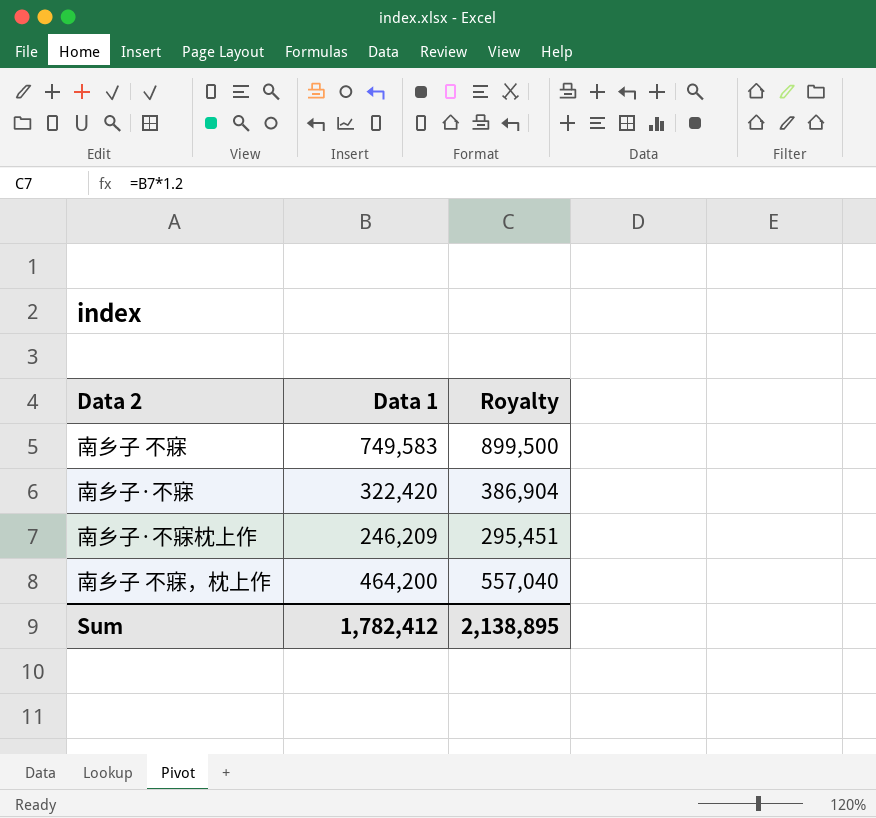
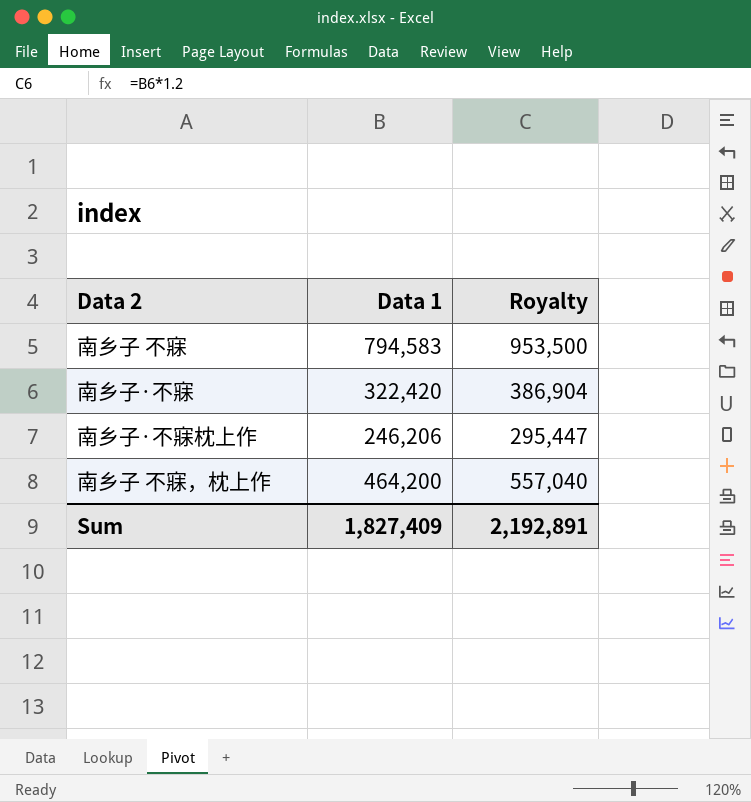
南乡子 不寐 | Data 1: 749,583 -> 794,583
南乡子 不寐 | Royalty: 899,500 -> 953,500
南乡子·不寐枕上作 | Data 1: 246,209 -> 246,206
南乡子·不寐枕上作 | Royalty: 295,451 -> 295,447
Sum | Data 1: 1,782,412 -> 1,827,409
Sum | Royalty: 2,138,895 -> 2,192,891

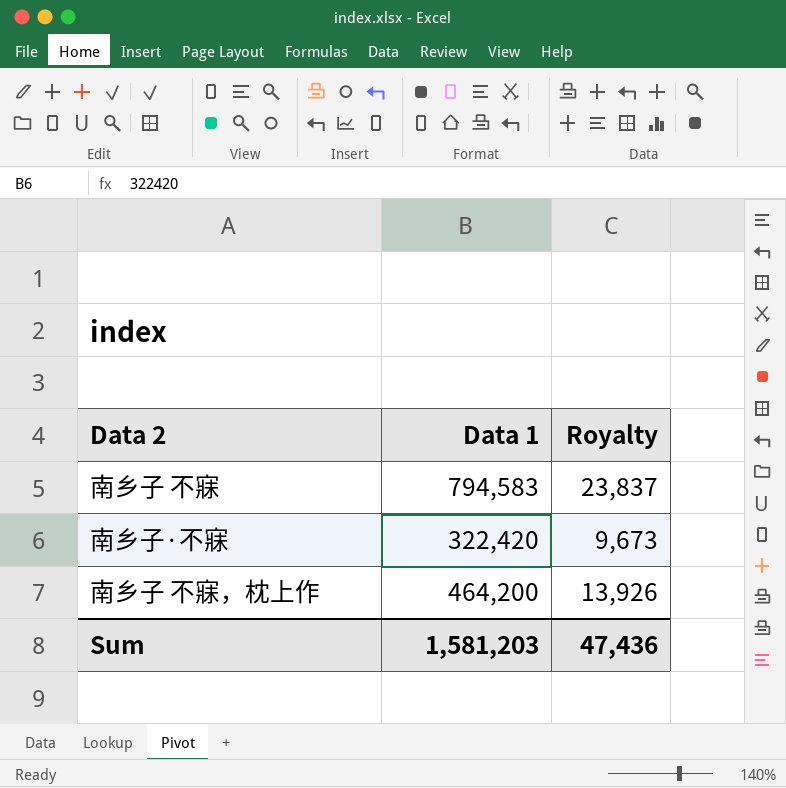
column Royalty | formula: [Data 1] * 1.2 -> [Data 1] * 0.03
row 南乡子·不寐枕上作: 246,206 | 295,447 -> none
Sum | Data 1: 1,827,409 -> 1,581,203
Sum | Royalty: 2,192,891 -> 47,436

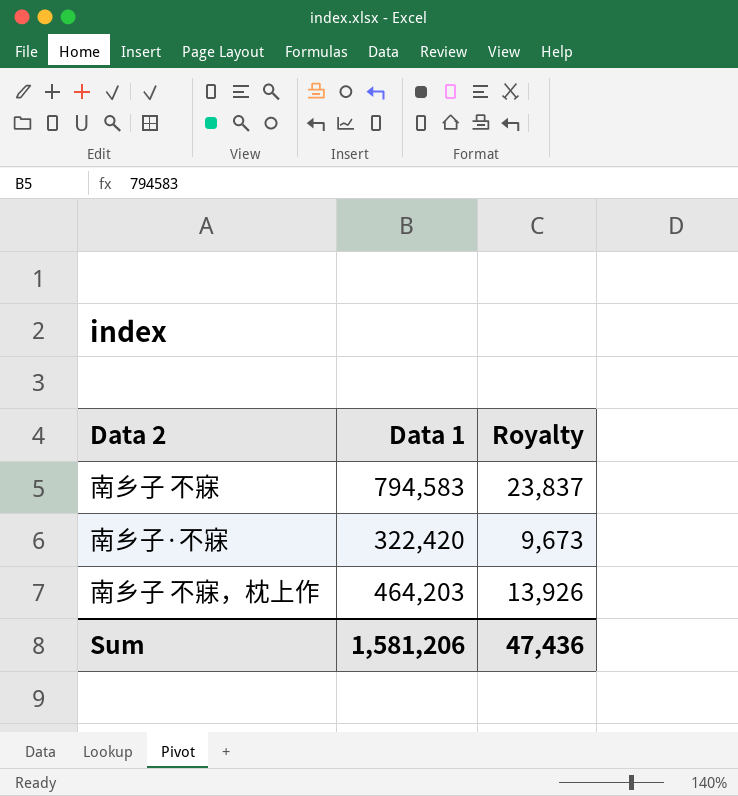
南乡子 不寐，枕上作 | Data 1: 464,200 -> 464,203
Sum | Data 1: 1,581,203 -> 1,581,206

